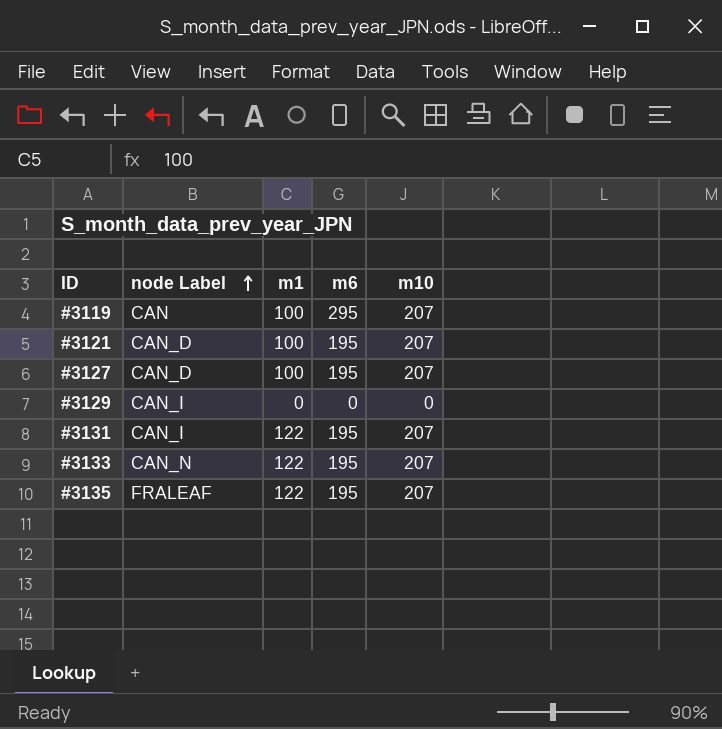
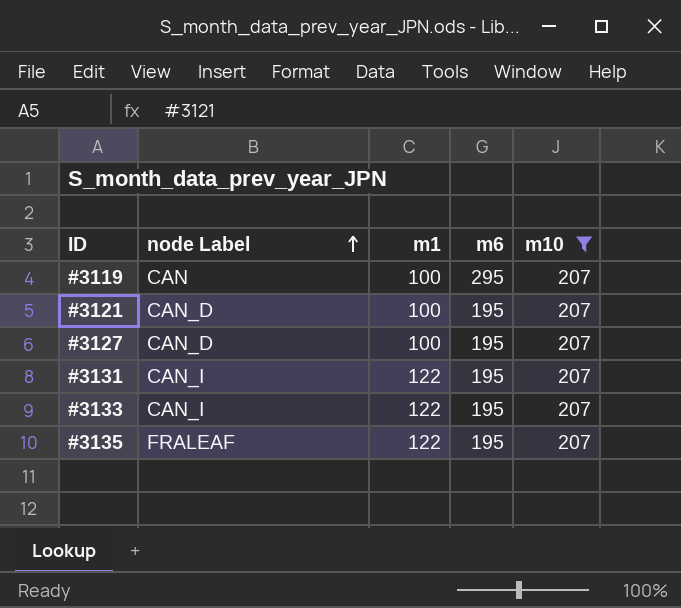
filter: none -> m10 = 207
#3133 | node Label: CAN_N -> CAN_I

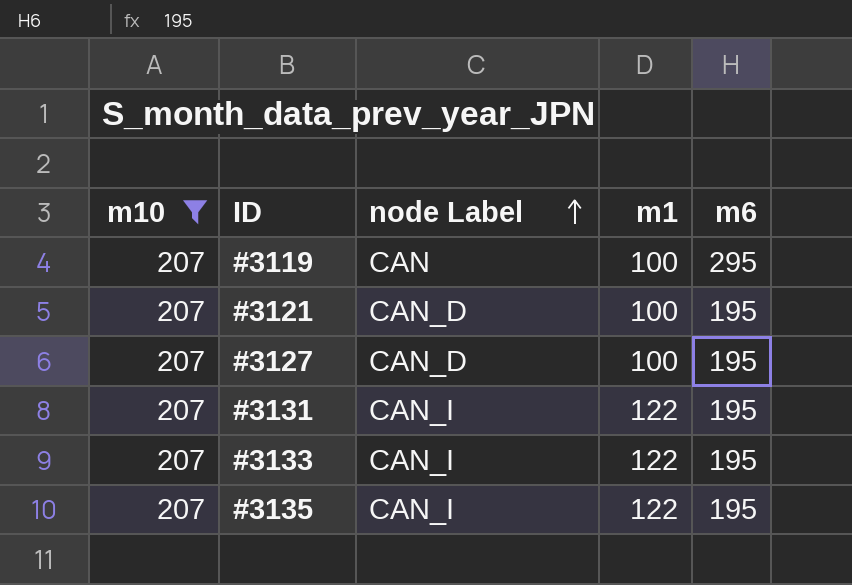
column m10 | position: 5 -> 1
#3135 | node Label: FRALEAF -> CAN_I

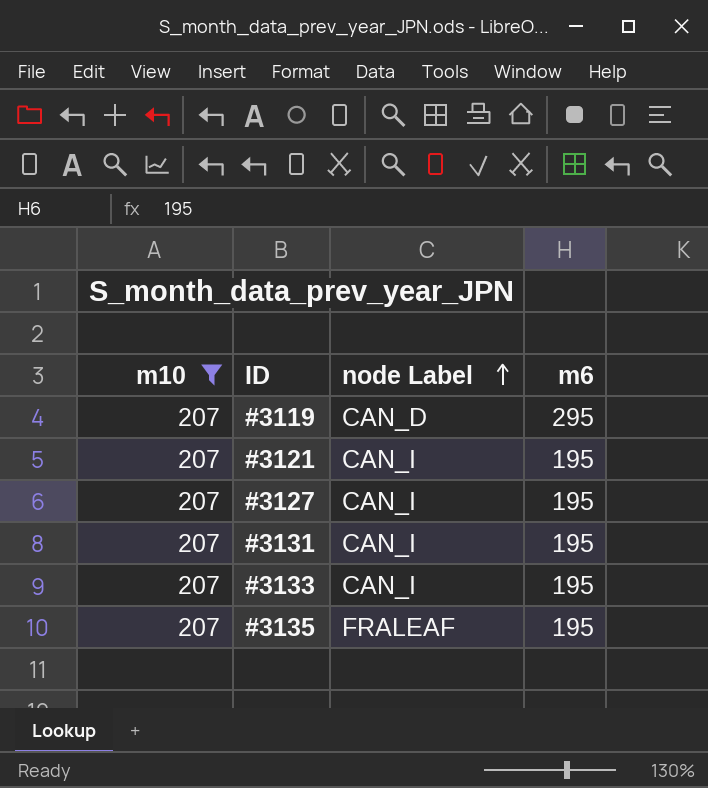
column m1 | position: 4 -> none
#3119 | node Label: CAN -> CAN_D
#3121 | node Label: CAN_D -> CAN_I
#3127 | node Label: CAN_D -> CAN_I
#3135 | node Label: CAN_I -> FRALEAF

